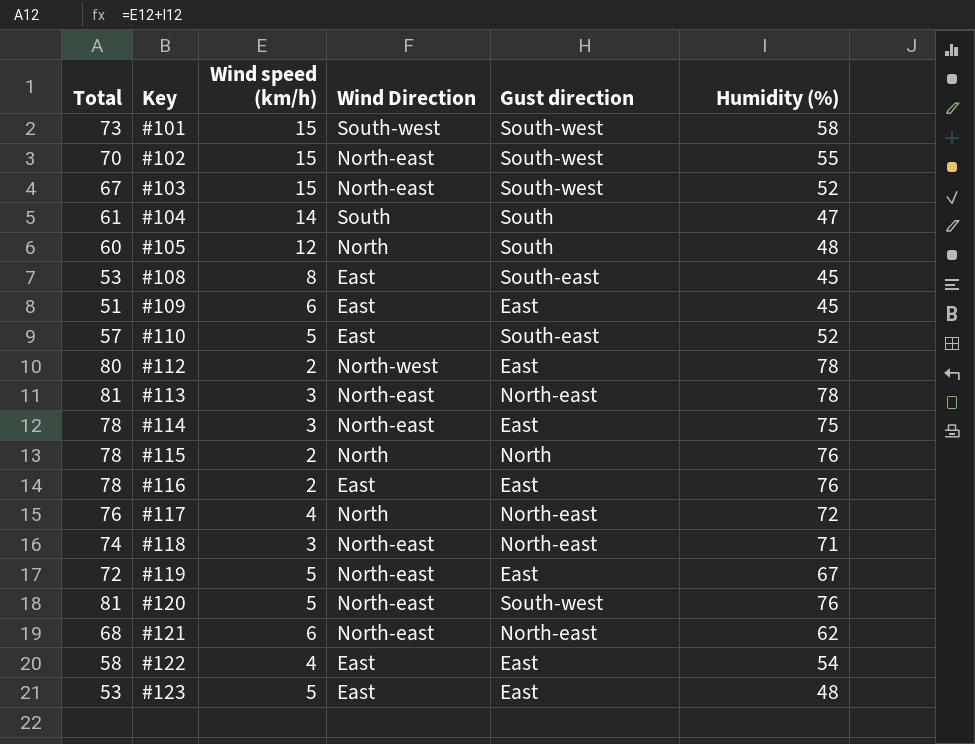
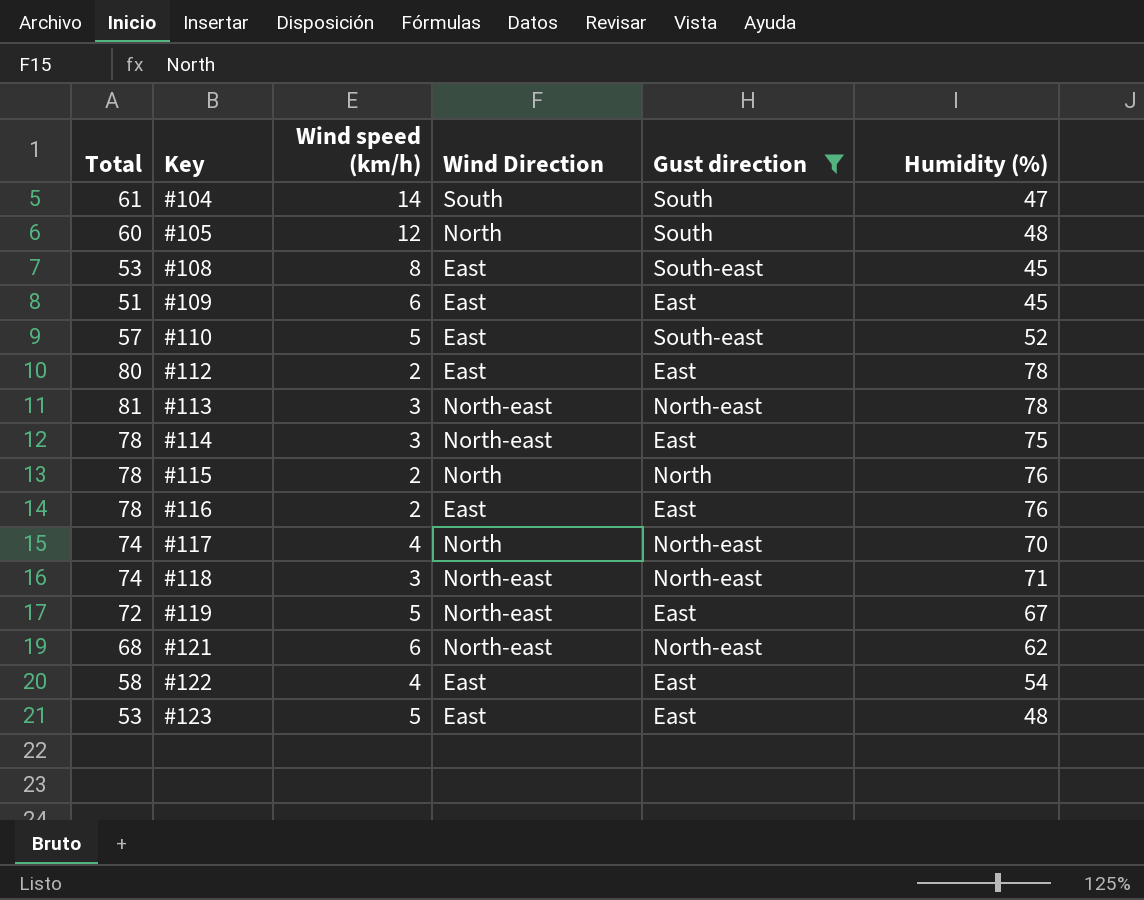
filter: none -> Gust direction != South-west
#112 | Wind Direction: North-west -> East
#117 | Total: 76 -> 74
#117 | Humidity (%): 72 -> 70

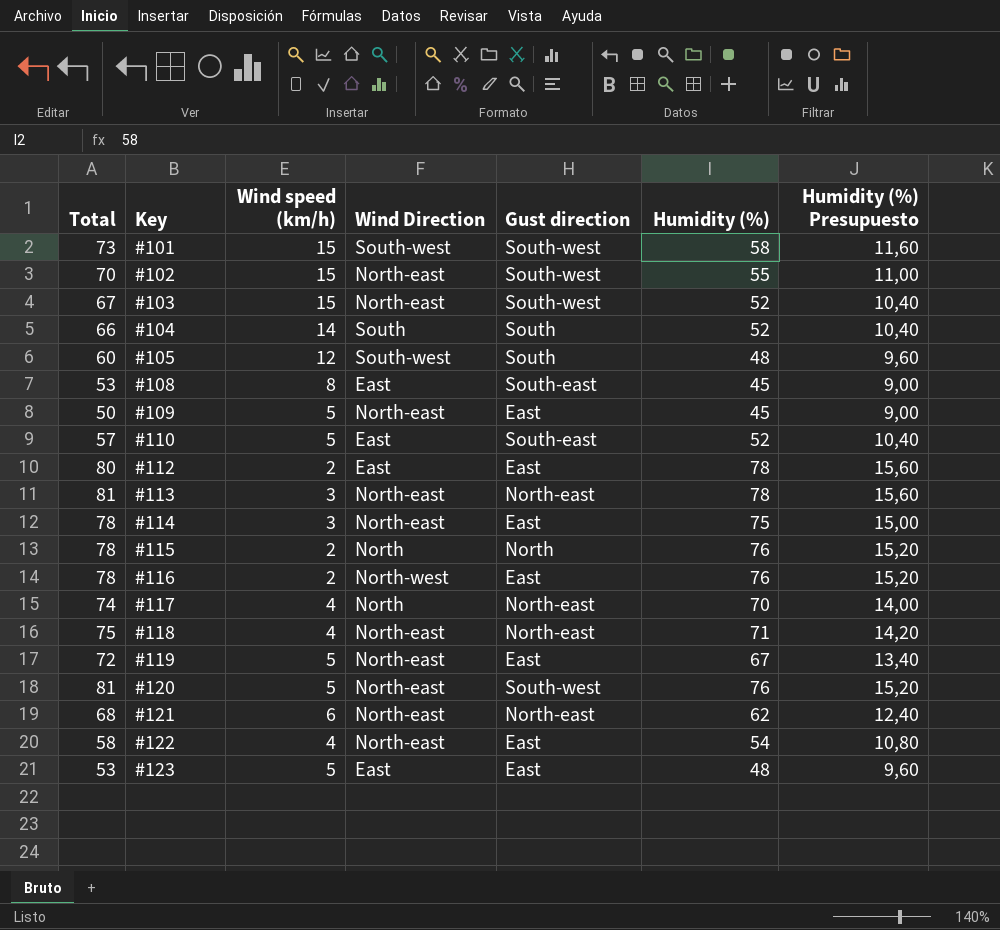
filter: Gust direction != South-west -> none
column Humidity (%) Presupuesto | formula: none -> [Humidity (%)] * 0,2
#104 | Total: 61 -> 66
#104 | Humidity (%): 47 -> 52
#105 | Wind Direction: North -> South-west
#109 | Total: 51 -> 50
#109 | Wind speed (km/h): 6 -> 5
#109 | Wind Direction: East -> North-east
#116 | Wind Direction: East -> North-west
#118 | Total: 74 -> 75
#118 | Wind speed (km/h): 3 -> 4
#122 | Wind Direction: East -> North-east

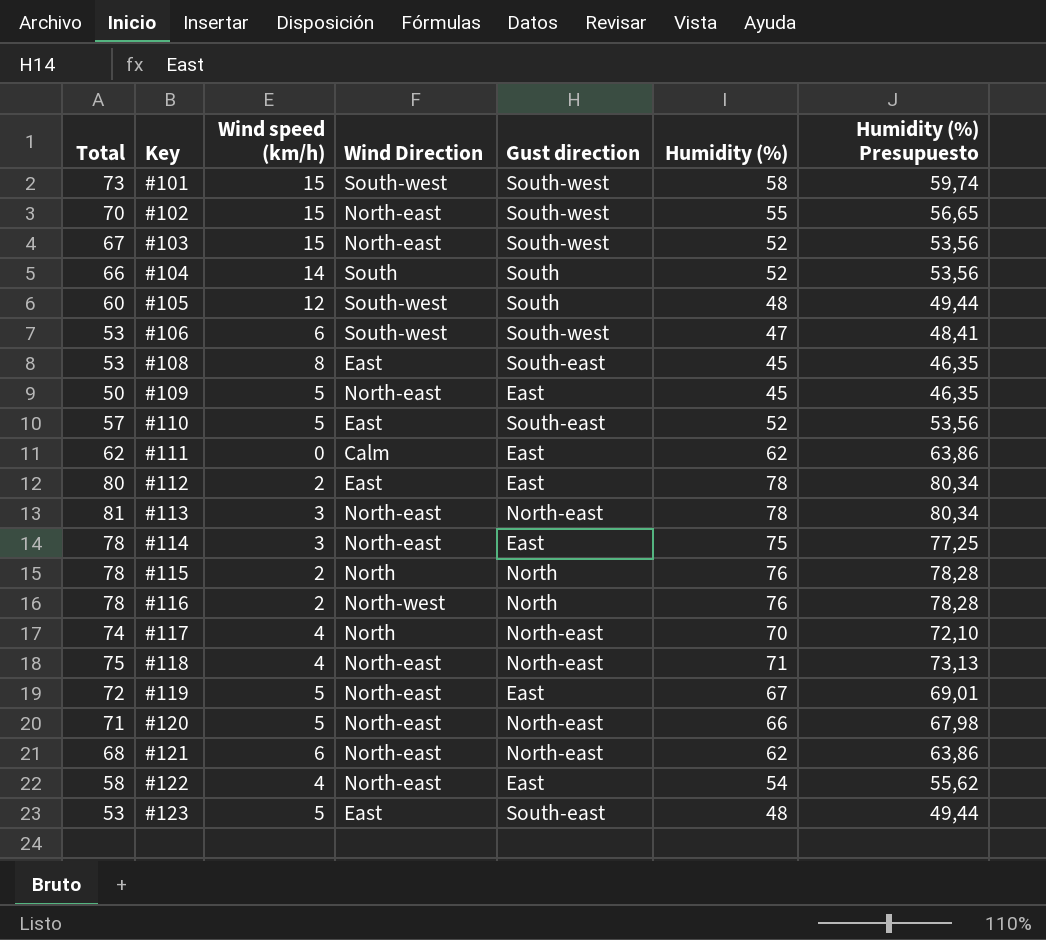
column Humidity (%) Presupuesto | formula: [Humidity (%)] * 0,2 -> [Humidity (%)] * 1,03
row #106: none -> 53 | 6 | South-west | South-west | 47 | 48,41
row #111: none -> 62 | 0 | Calm | East | 62 | 63,86
#116 | Gust direction: East -> North
#120 | Total: 81 -> 71
#120 | Gust direction: South-west -> North-east
#120 | Humidity (%): 76 -> 66
#123 | Gust direction: East -> South-east

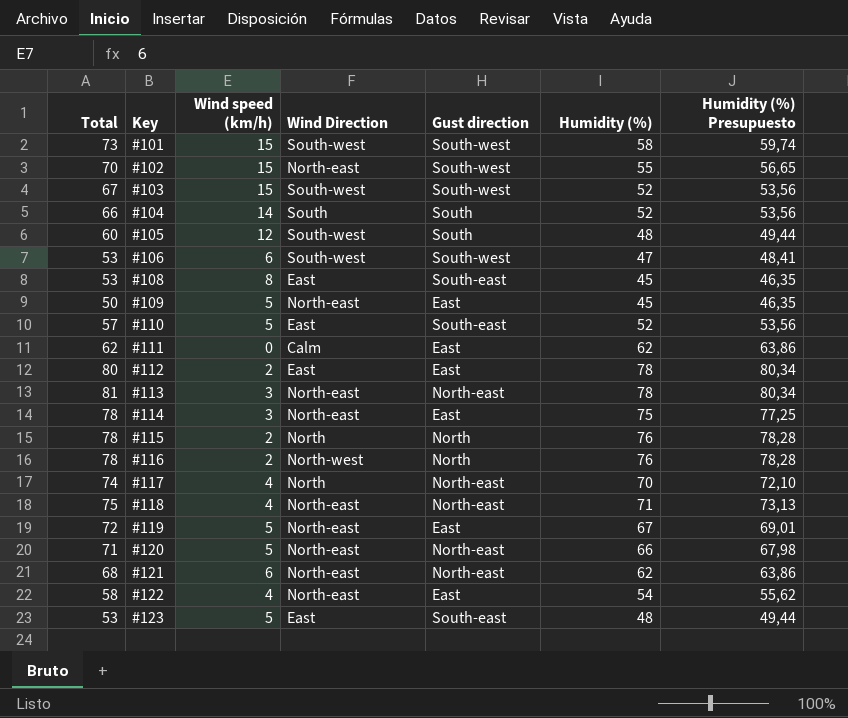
#103 | Wind Direction: North-east -> South-west

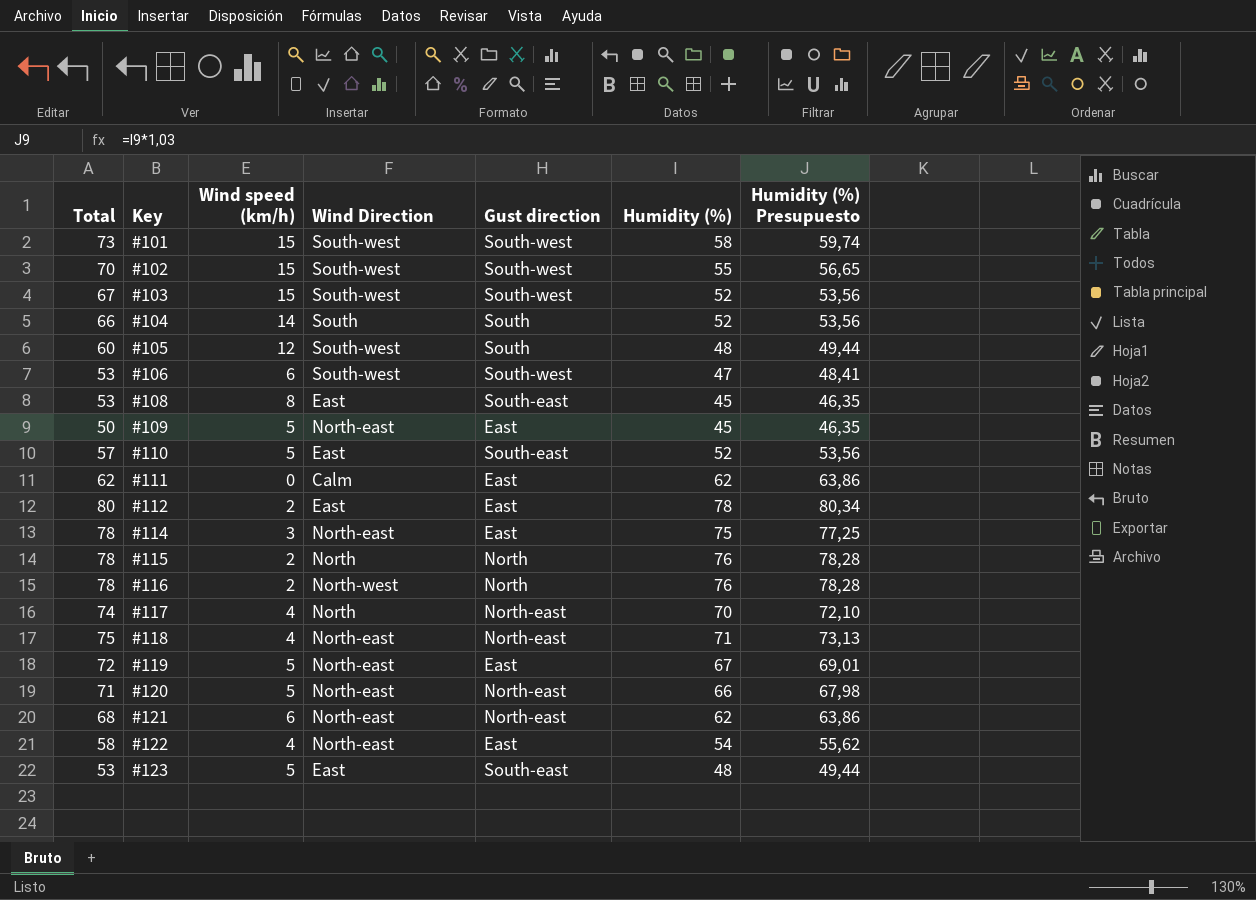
row #113: 81 | 3 | North-east | North-east | 78 | 80,34 -> none
#102 | Wind Direction: North-east -> South-west

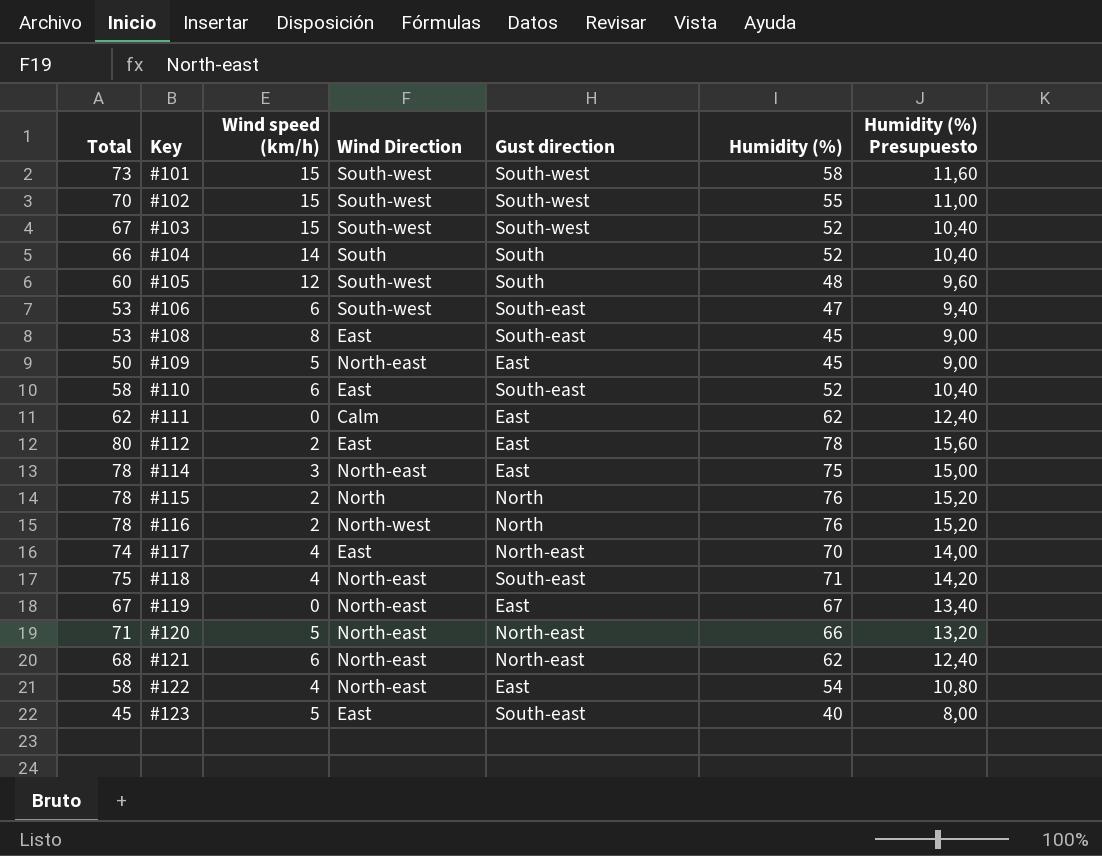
column Humidity (%) Presupuesto | formula: [Humidity (%)] * 1,03 -> [Humidity (%)] * 0,2
#106 | Gust direction: South-west -> South-east
#110 | Total: 57 -> 58
#110 | Wind speed (km/h): 5 -> 6
#117 | Wind Direction: North -> East
#118 | Gust direction: North-east -> South-east
#119 | Total: 72 -> 67
#119 | Wind speed (km/h): 5 -> 0
#123 | Total: 53 -> 45
#123 | Humidity (%): 48 -> 40

